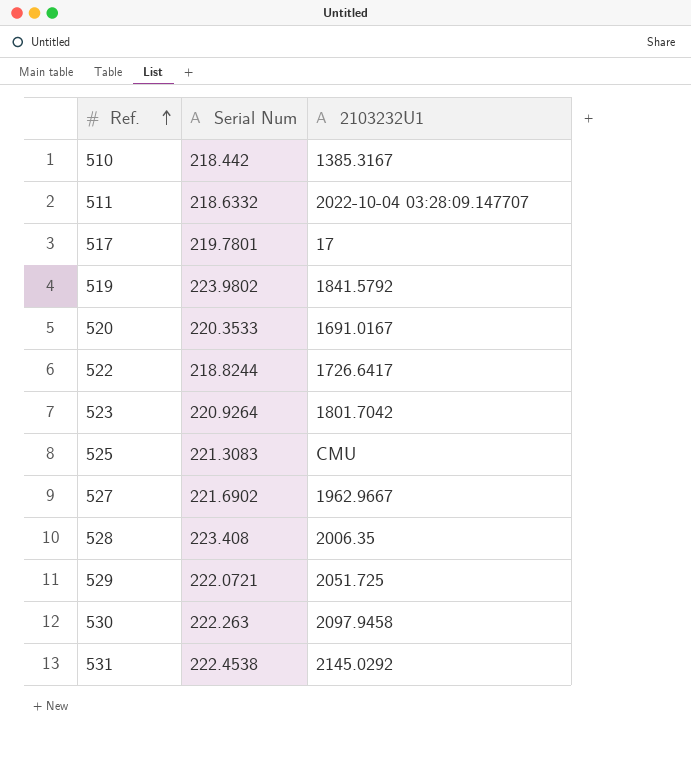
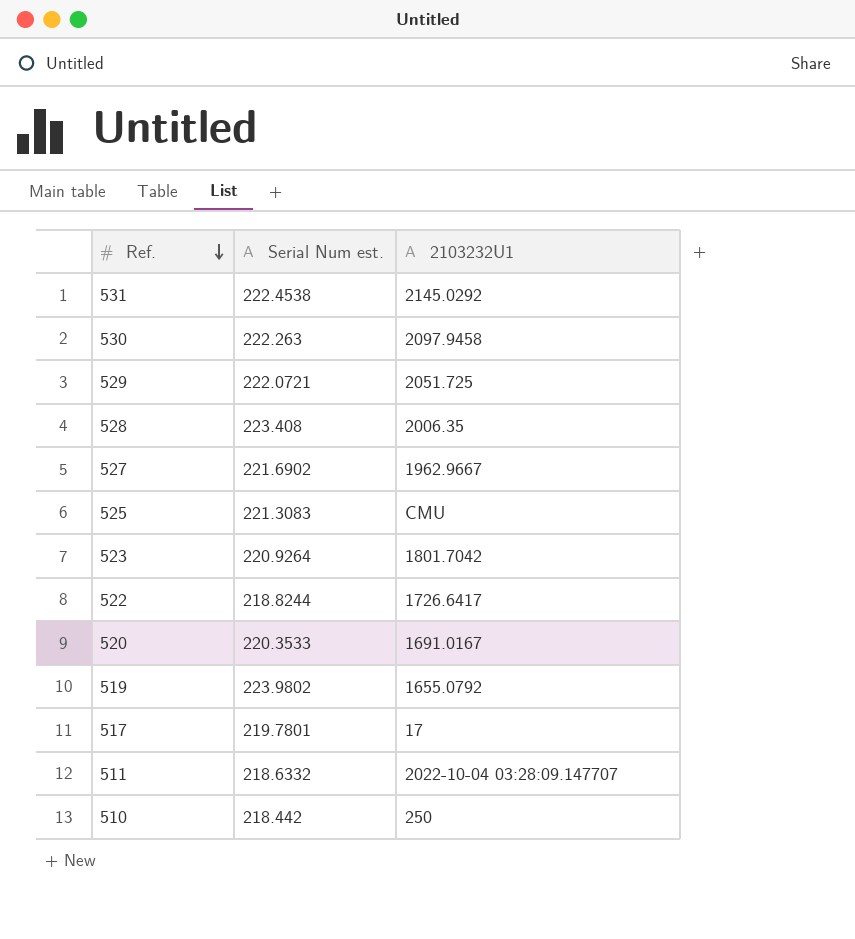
row order: Ref. ascending -> Ref. descending
column name: Serial Num -> Serial Num est.
519 | 2103232U1: 1841.5792 -> 1655.0792
510 | 2103232U1: 1385.3167 -> 250

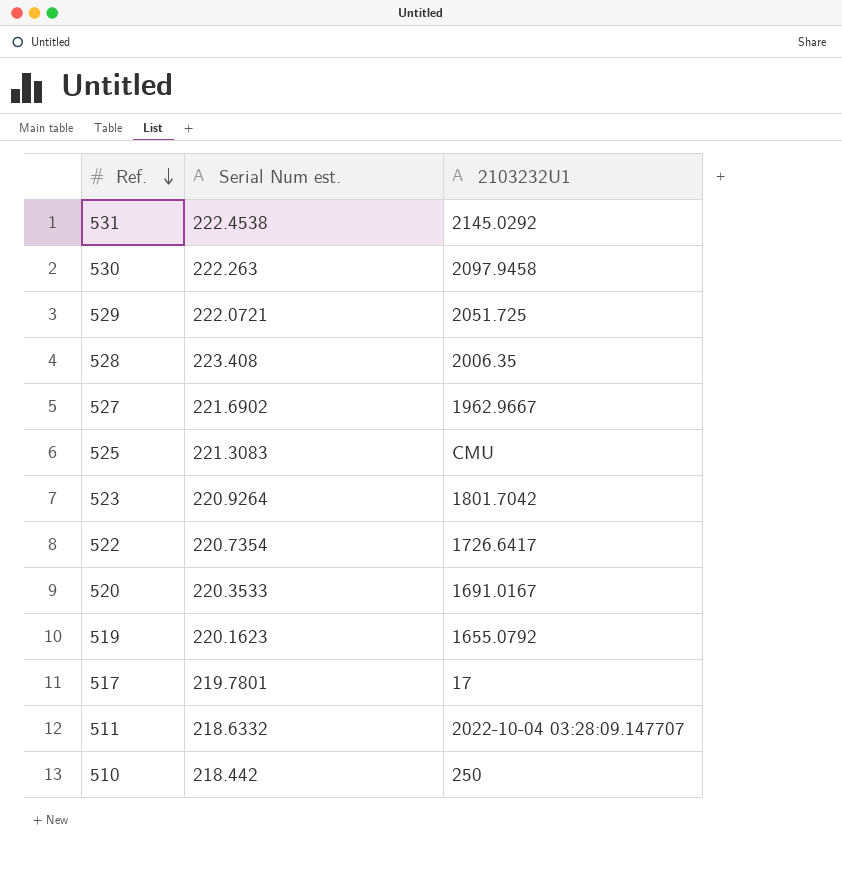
522 | Serial Num est.: 218.8244 -> 220.7354
519 | Serial Num est.: 223.9802 -> 220.1623

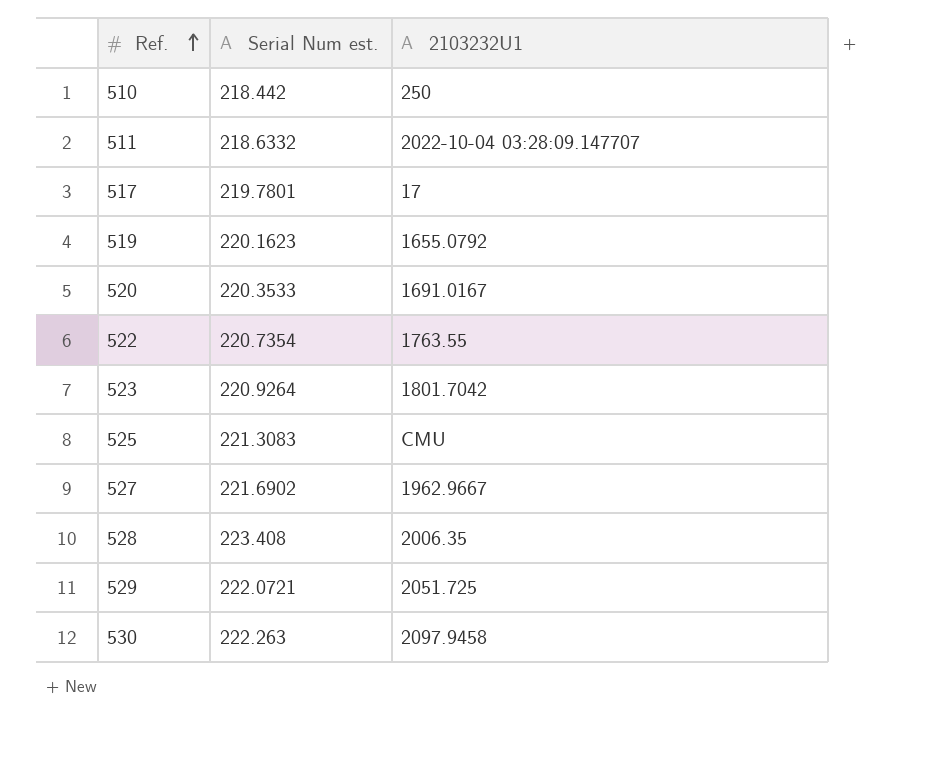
row order: Ref. descending -> Ref. ascending
row 531: 222.4538 | 2145.0292 -> none
522 | 2103232U1: 1726.6417 -> 1763.55

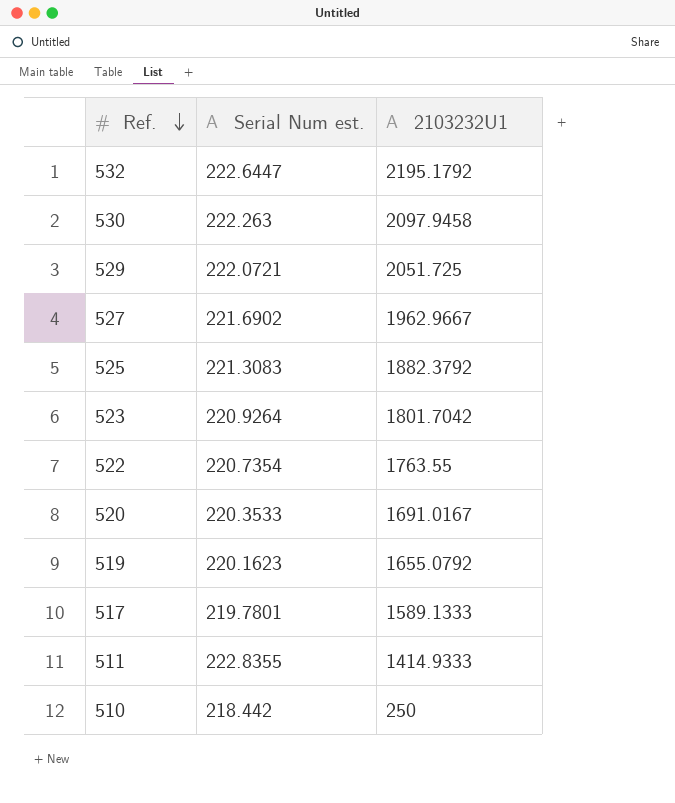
row order: Ref. ascending -> Ref. descending
row 528: 223.408 | 2006.35 -> none
row 532: none -> 222.6447 | 2195.1792
525 | 2103232U1: CMU -> 1882.3792
517 | 2103232U1: 17 -> 1589.1333
511 | Serial Num est.: 218.6332 -> 222.8355
511 | 2103232U1: 2022-10-04 03:28:09.147707 -> 1414.9333

